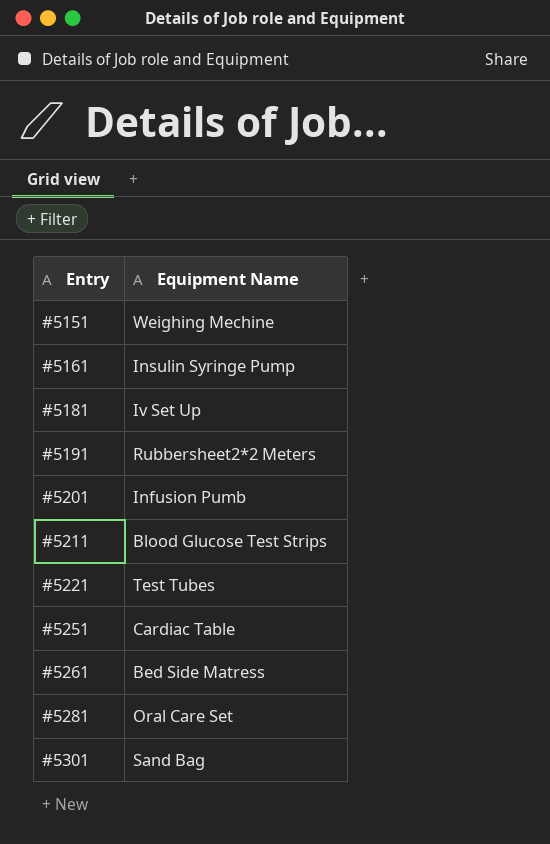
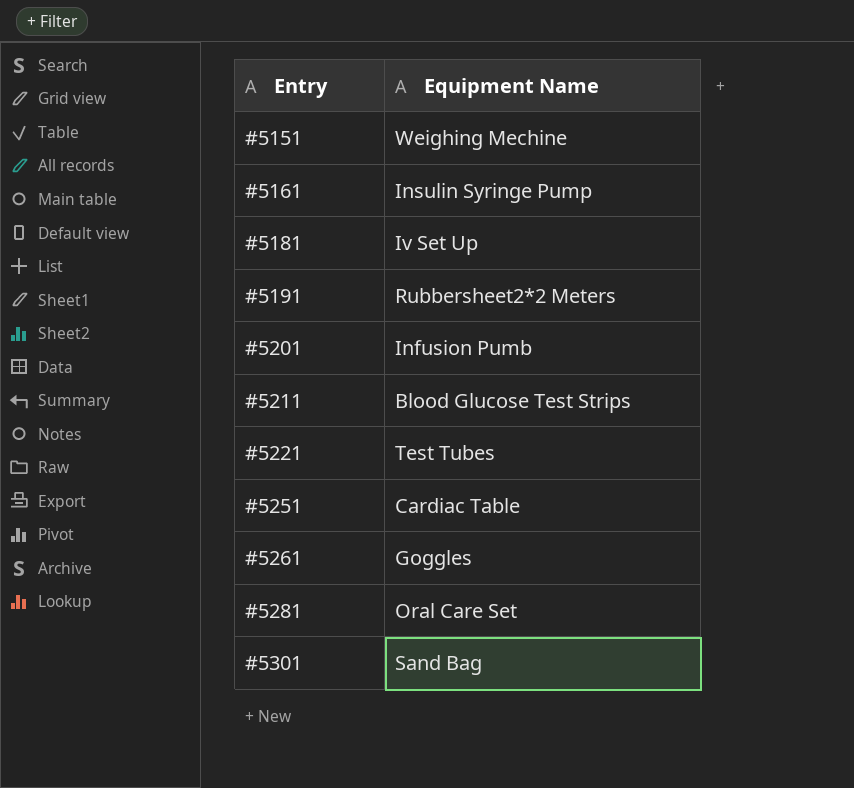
#5261 | Equipment Name: Bed Side Matress -> Goggles

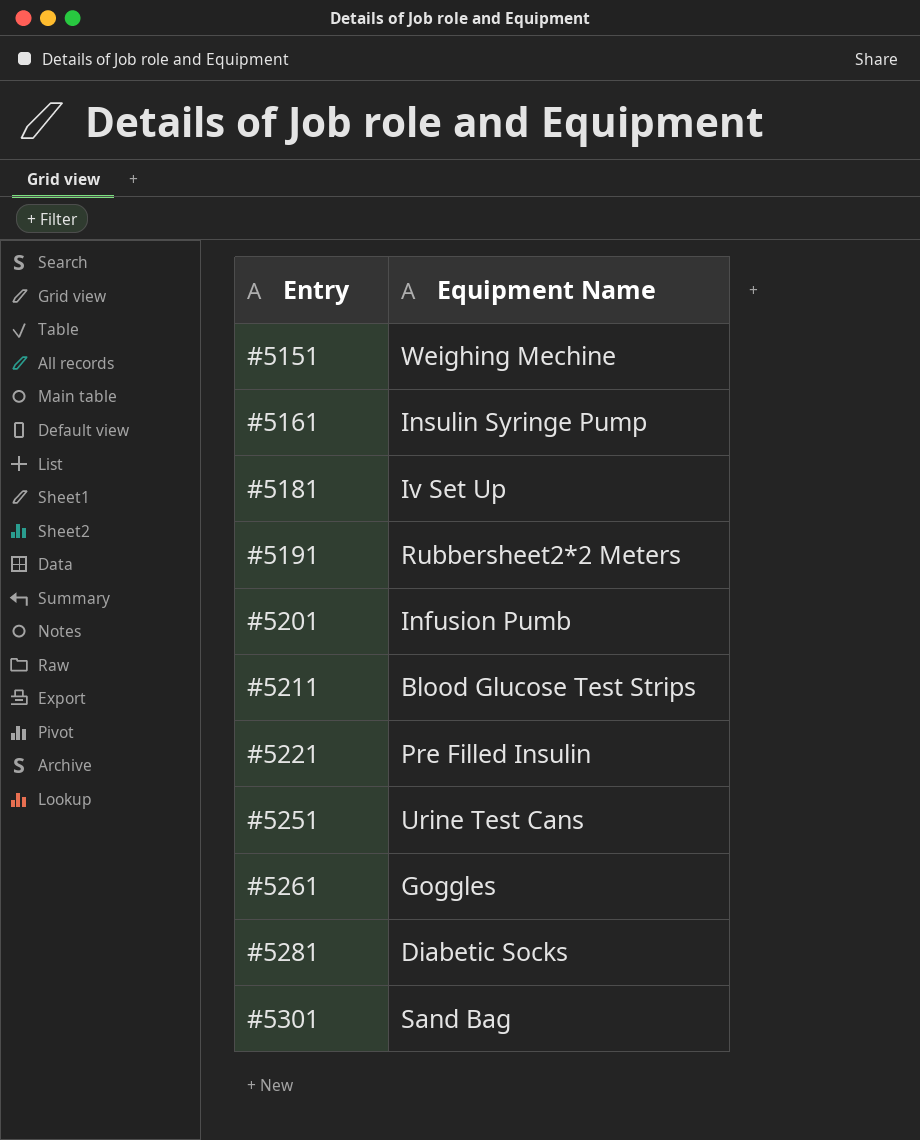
#5221 | Equipment Name: Test Tubes -> Pre Filled Insulin
#5251 | Equipment Name: Cardiac Table -> Urine Test Cans
#5281 | Equipment Name: Oral Care Set -> Diabetic Socks

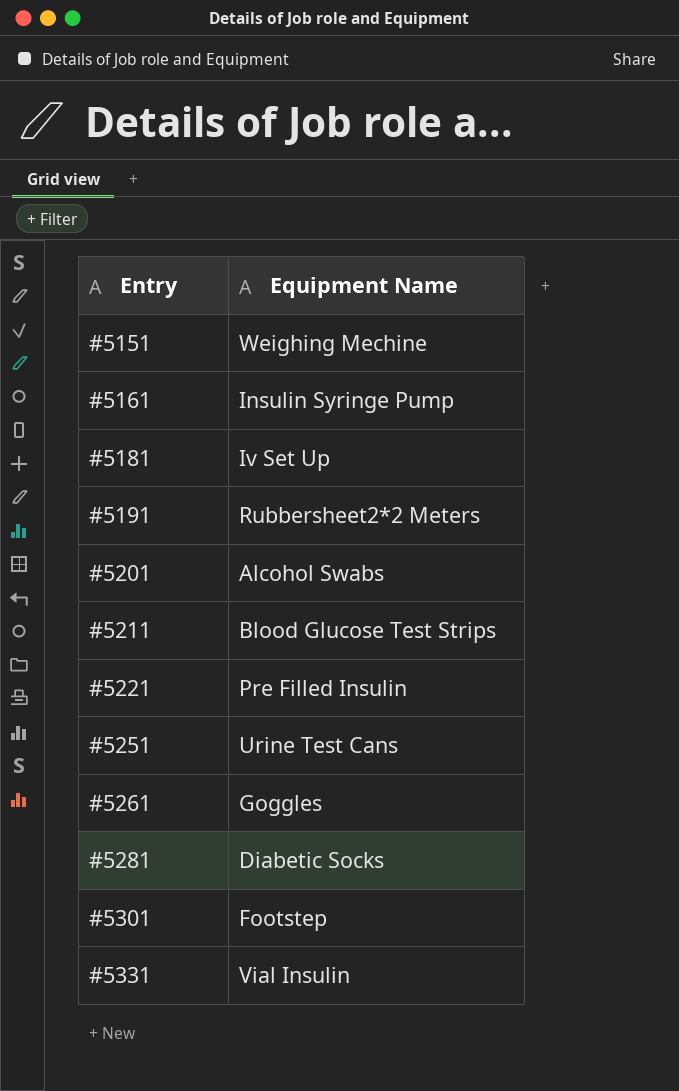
#5201 | Equipment Name: Infusion Pumb -> Alcohol Swabs
#5301 | Equipment Name: Sand Bag -> Footstep
row #5331: none -> Vial Insulin

